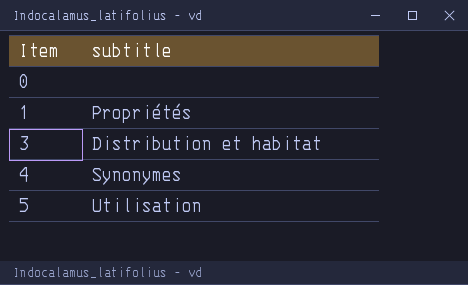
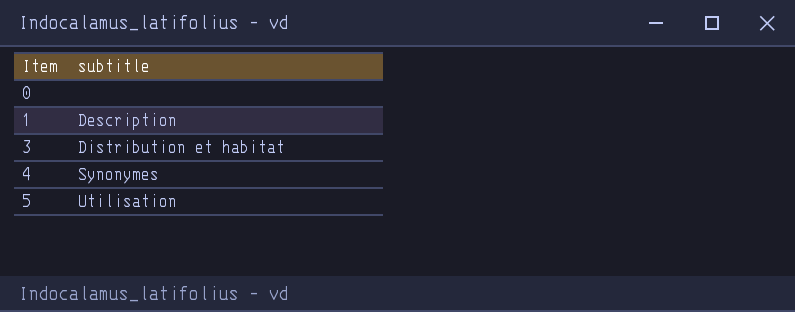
1 | subtitle: Propriétés -> Description

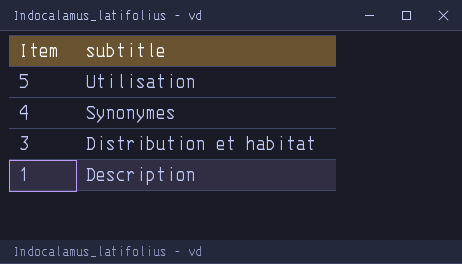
row order: Item ascending -> Item descending
row 0: none -> none

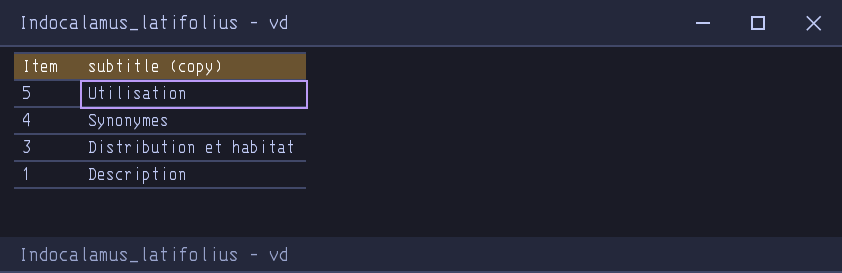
column name: subtitle -> subtitle (copy)

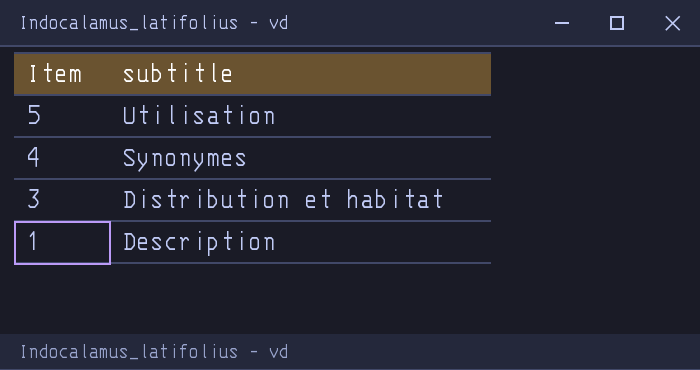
column name: subtitle (copy) -> subtitle

